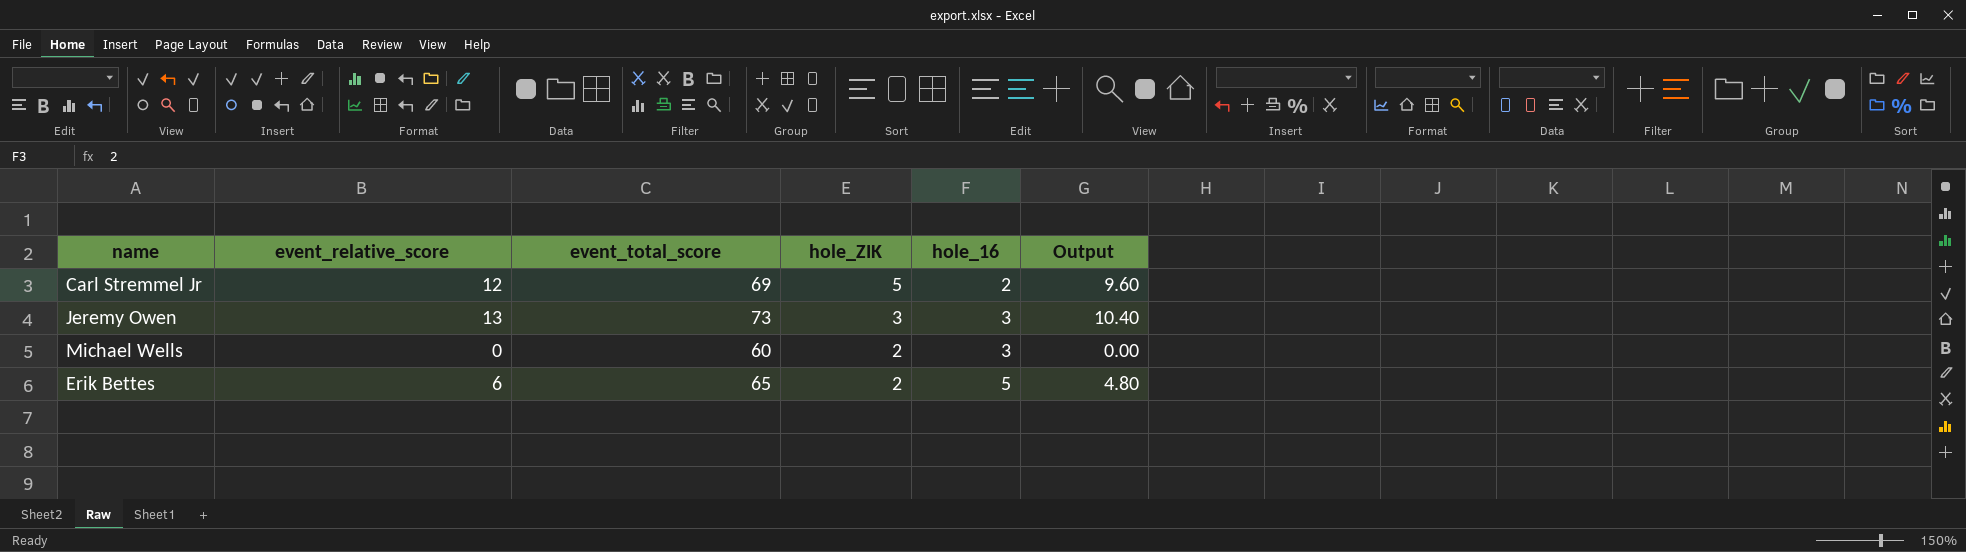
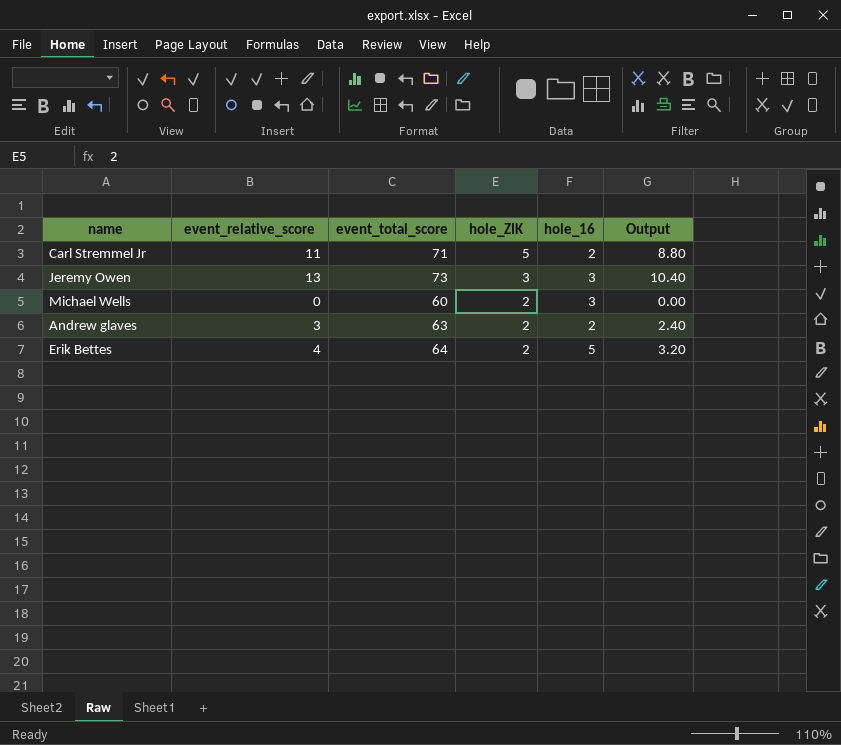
Carl Stremmel Jr | event_relative_score: 12 -> 11
Carl Stremmel Jr | event_total_score: 69 -> 71
Carl Stremmel Jr | Output: 9.60 -> 8.80
row Andrew glaves: none -> 3 | 63 | 2 | 2 | 2.40
Erik Bettes | event_relative_score: 6 -> 4
Erik Bettes | event_total_score: 65 -> 64
Erik Bettes | Output: 4.80 -> 3.20

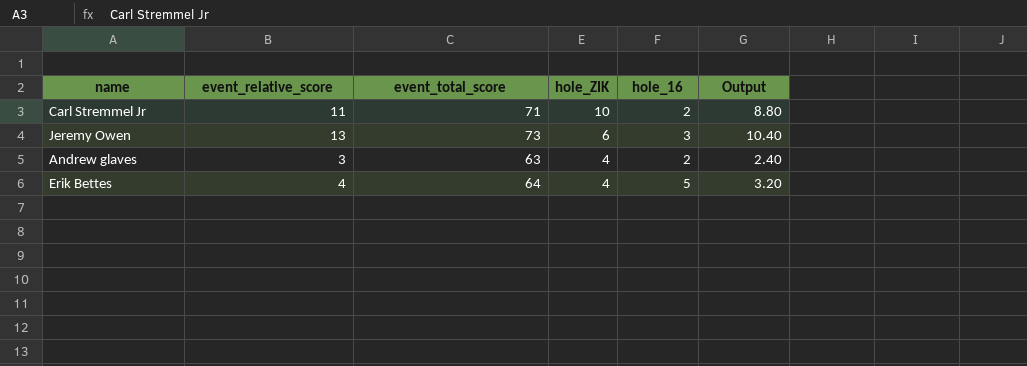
row Michael Wells: 0 | 60 | 2 | 3 | 0.00 -> none
Carl Stremmel Jr | hole_ZIK: 5 -> 10
Jeremy Owen | hole_ZIK: 3 -> 6
Andrew glaves | hole_ZIK: 2 -> 4
Erik Bettes | hole_ZIK: 2 -> 4

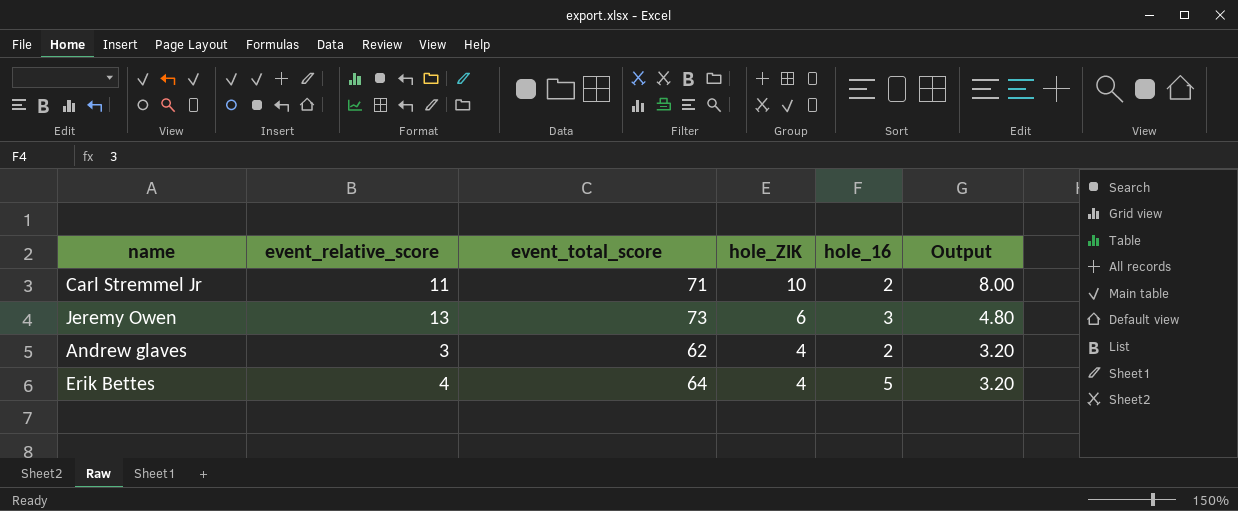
column Output | formula: [event_relative_score] * 0.8 -> [hole_ZIK] * 0.8
Andrew glaves | event_total_score: 63 -> 62

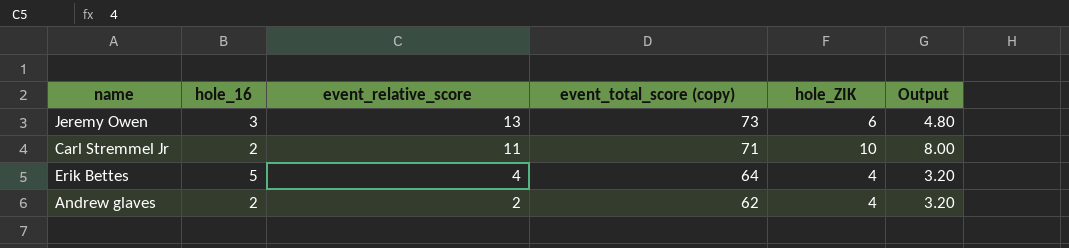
row order: hole_ZIK descending -> event_relative_score descending
column hole_16 | position: 5 -> 2
column name: event_total_score -> event_total_score (copy)
Andrew glaves | event_relative_score: 3 -> 2

